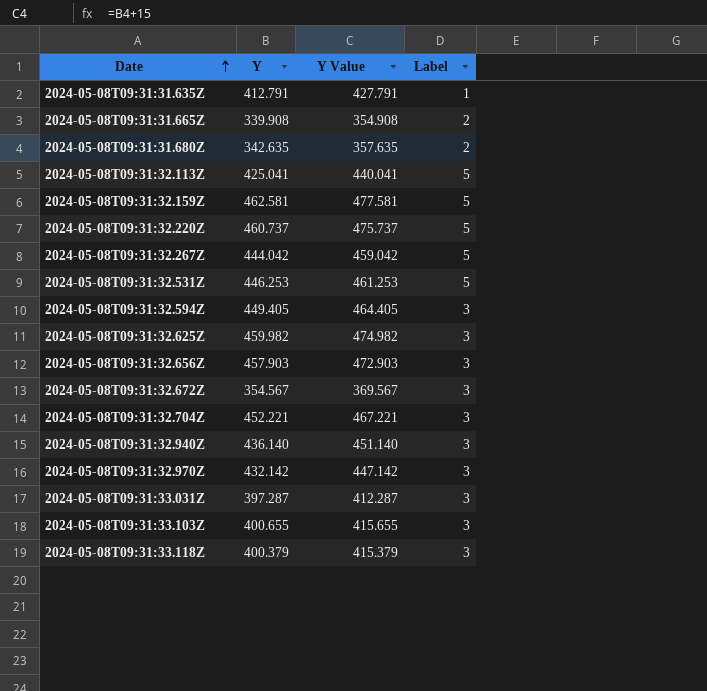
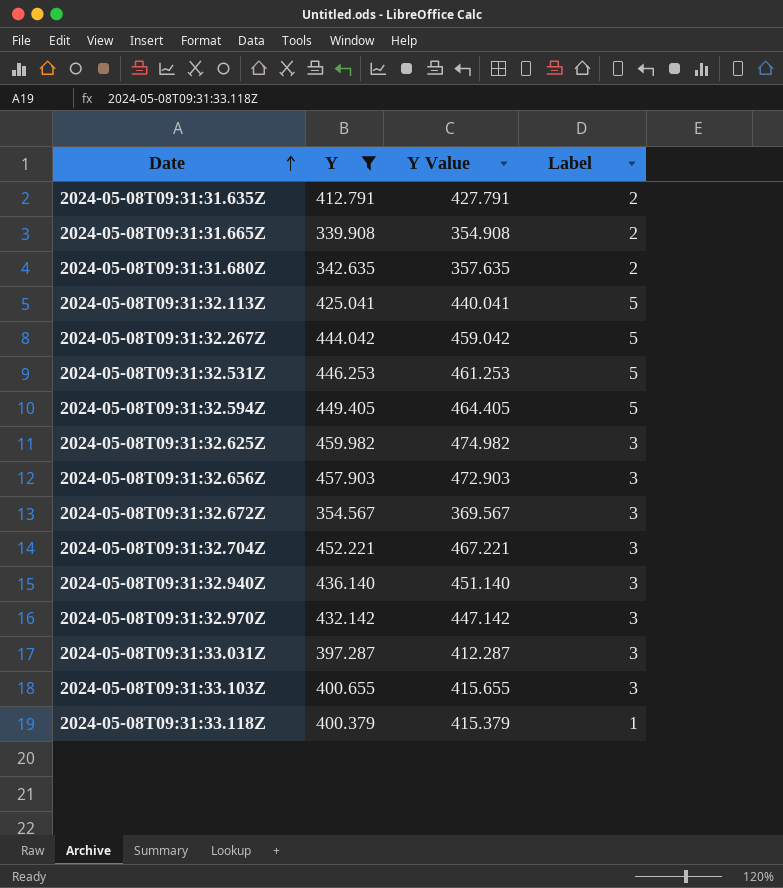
filter: none -> Y <= 459.982
2024-05-08T09:31:31.635Z | Label: 1 -> 2
2024-05-08T09:31:32.594Z | Label: 3 -> 5
2024-05-08T09:31:33.118Z | Label: 3 -> 1

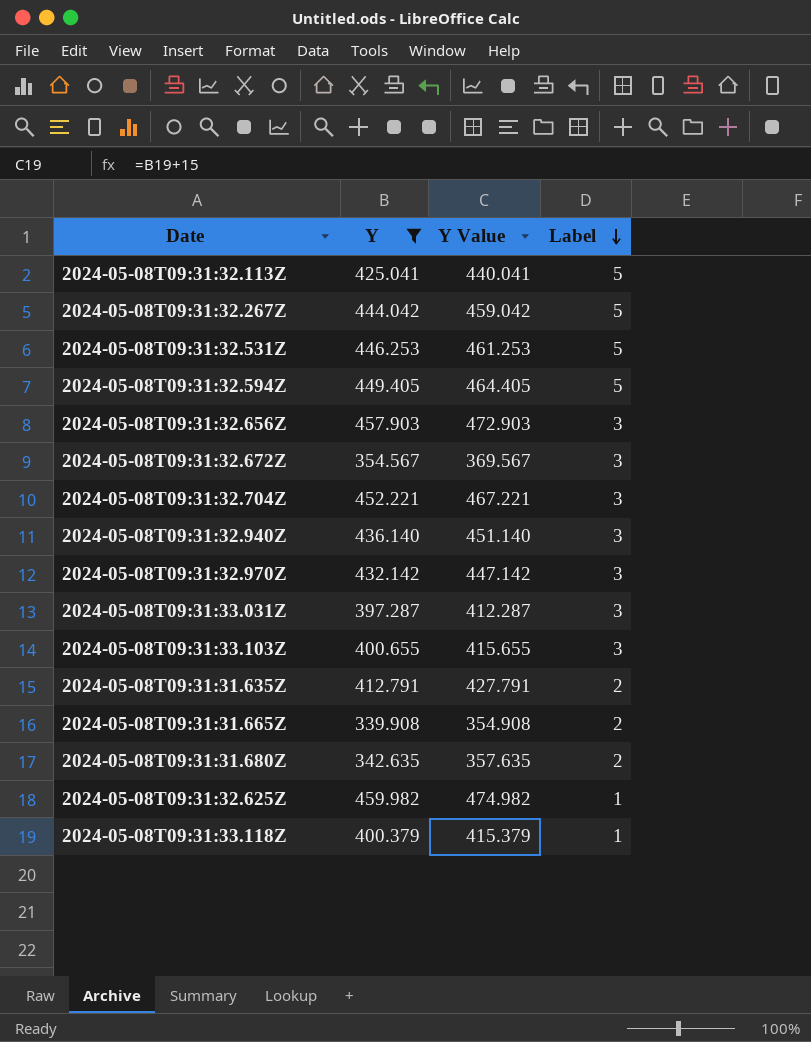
row order: Date ascending -> Label descending
2024-05-08T09:31:32.625Z | Label: 3 -> 1

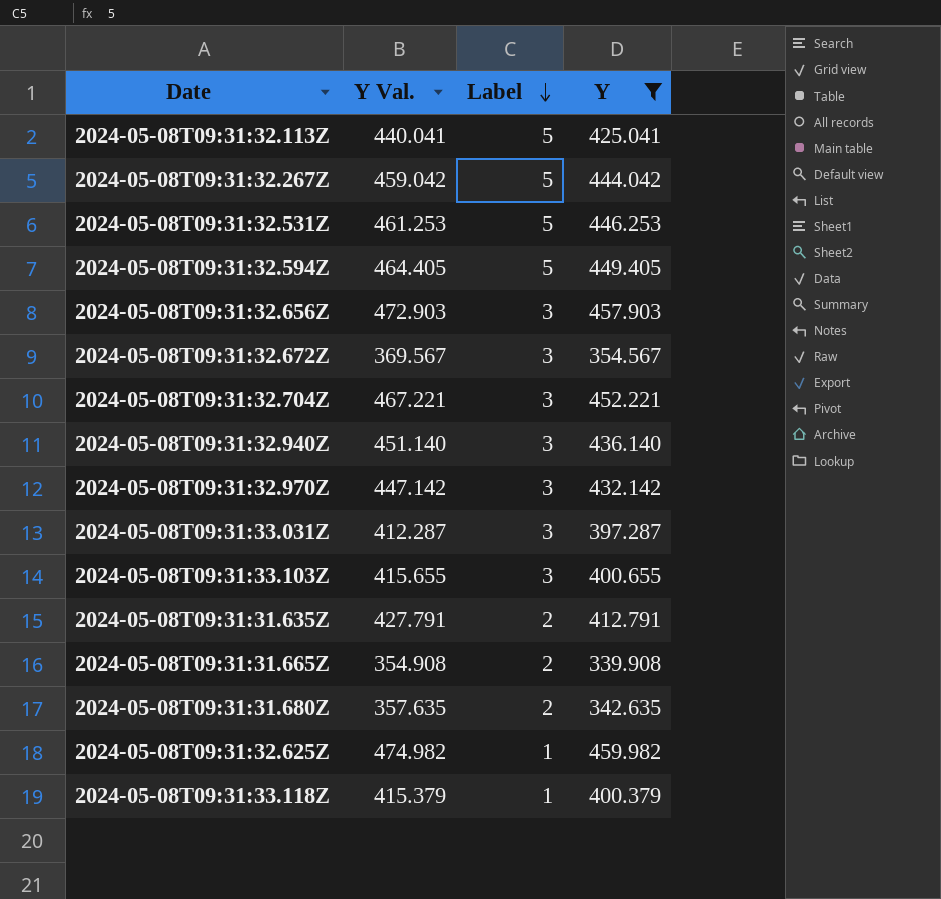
column name: Y Value -> Y Val.
column Y | position: 2 -> 4

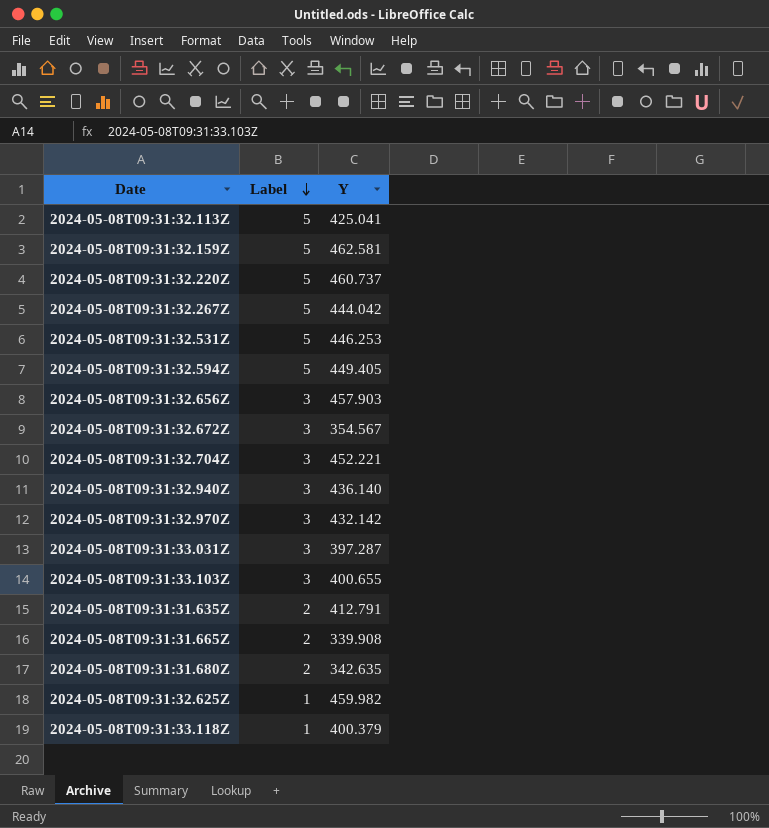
filter: Y <= 459.982 -> none
column Y Val. | formula: [Y] + 15 -> none

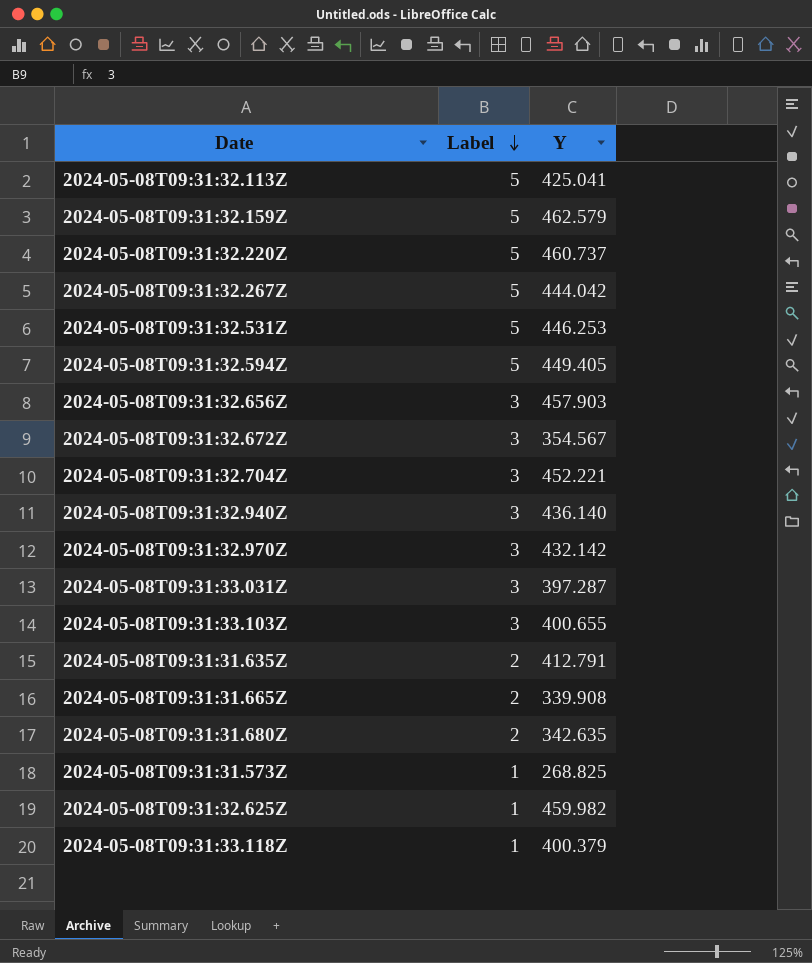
2024-05-08T09:31:32.159Z | Y: 462.581 -> 462.579
row 2024-05-08T09:31:31.573Z: none -> 1 | 268.825

